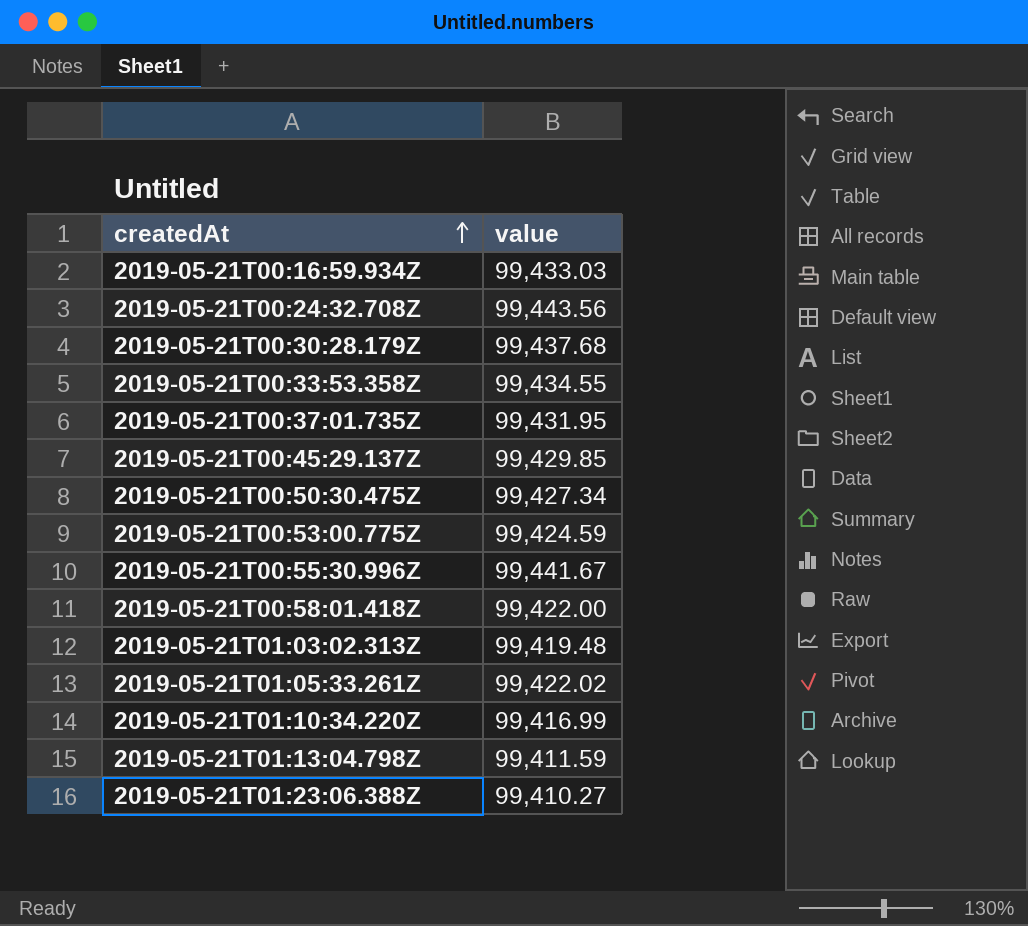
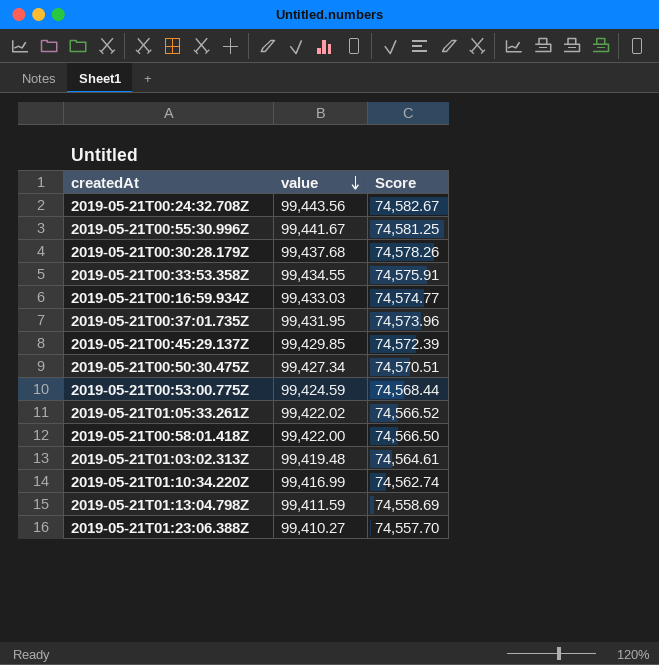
row order: createdAt ascending -> value descending
column Score | formula: none -> [value] * 0.75

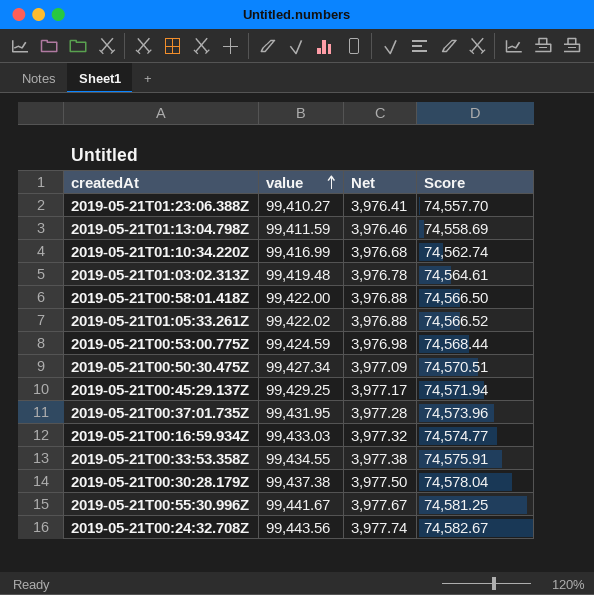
row order: value descending -> value ascending
column Net | formula: none -> [value] * 0.04
2019-05-21T00:45:29.137Z | value: 99,429.85 -> 99,429.25
2019-05-21T00:45:29.137Z | Score: 74,572.39 -> 74,571.94
2019-05-21T00:30:28.179Z | value: 99,437.68 -> 99,437.38
2019-05-21T00:30:28.179Z | Score: 74,578.26 -> 74,578.04

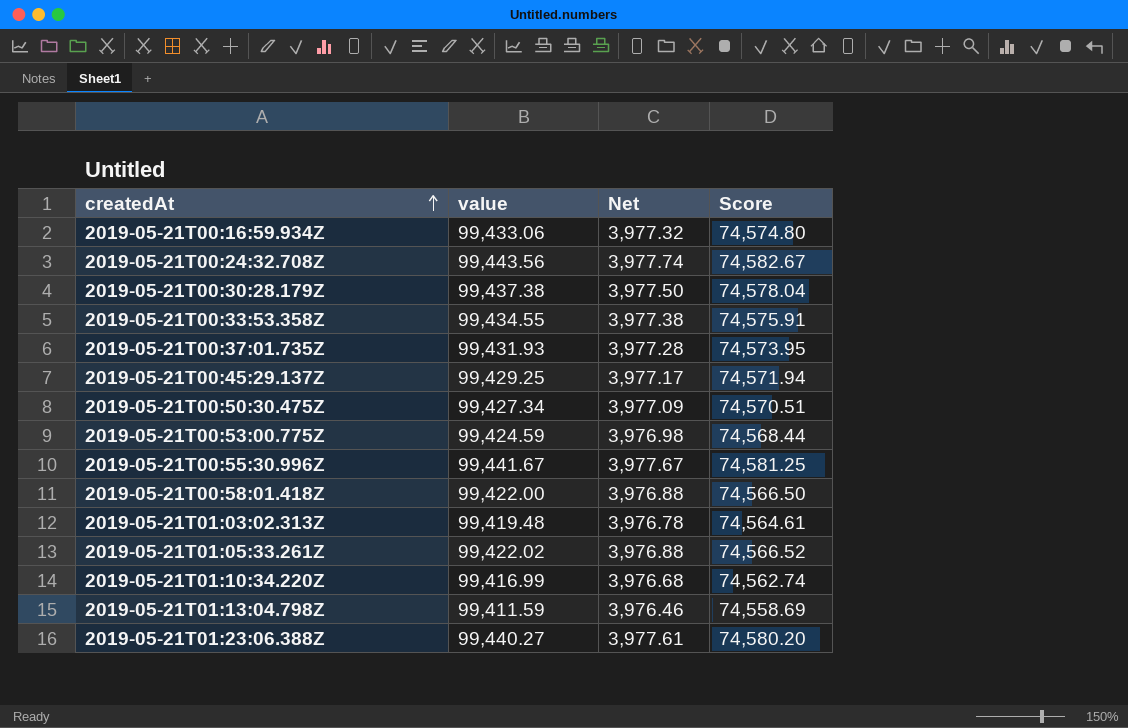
row order: value ascending -> createdAt ascending
2019-05-21T00:16:59.934Z | value: 99,433.03 -> 99,433.06
2019-05-21T00:16:59.934Z | Score: 74,574.77 -> 74,574.80
2019-05-21T00:37:01.735Z | value: 99,431.95 -> 99,431.93
2019-05-21T00:37:01.735Z | Score: 74,573.96 -> 74,573.95
2019-05-21T01:23:06.388Z | value: 99,410.27 -> 99,440.27
2019-05-21T01:23:06.388Z | Net: 3,976.41 -> 3,977.61
2019-05-21T01:23:06.388Z | Score: 74,557.70 -> 74,580.20

